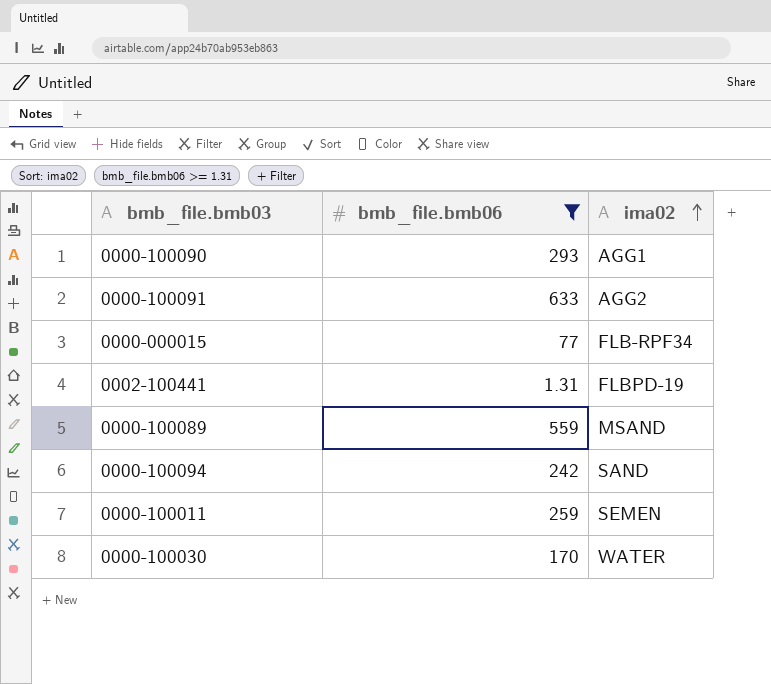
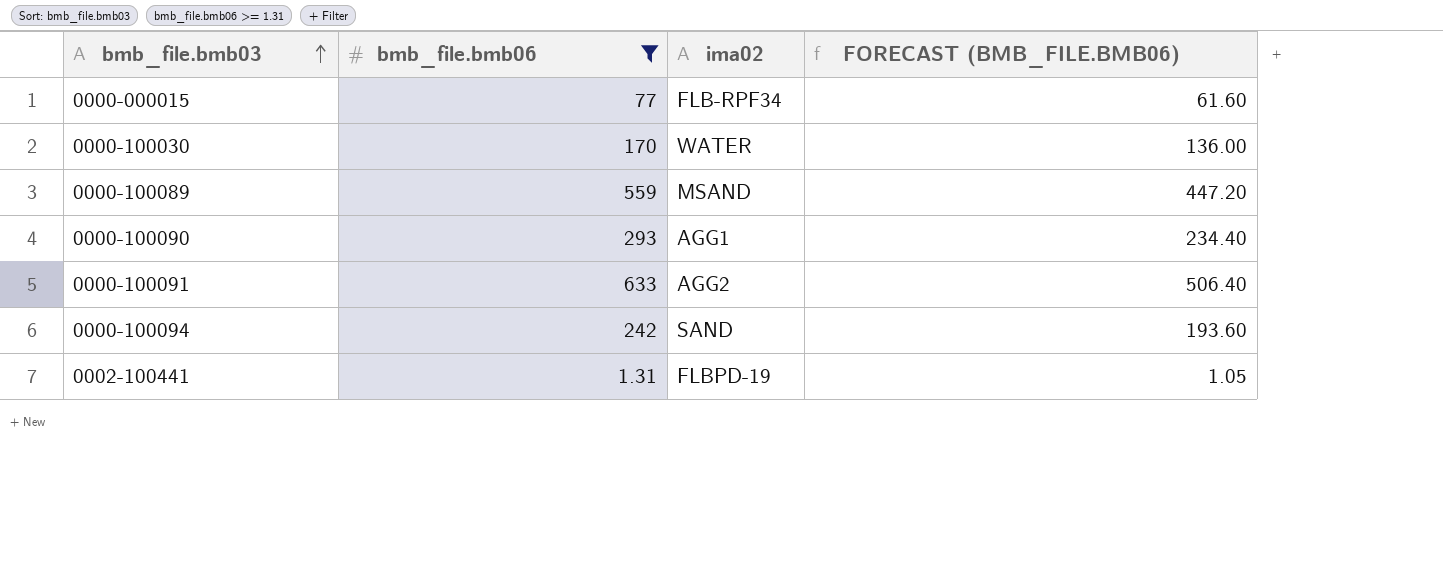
row order: ima02 ascending -> bmb_file.bmb03 ascending
column FORECAST (BMB_FILE.BMB06) | formula: none -> [bmb_file.bmb06] * 0.8
row 0000-100011: 259 | SEMEN -> none

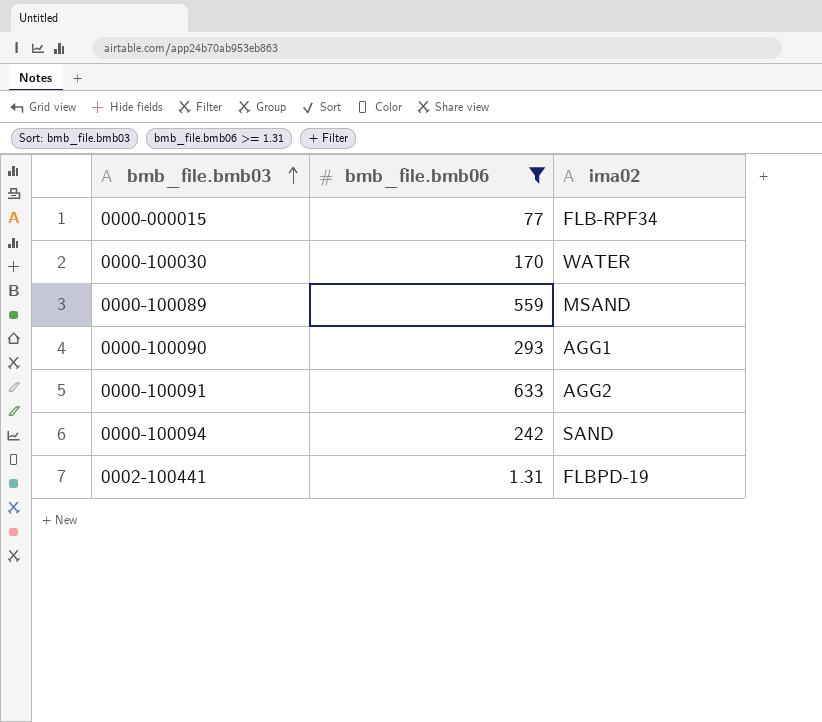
column FORECAST (BMB_FILE.BMB06) | formula: [bmb_file.bmb06] * 0.8 -> none

